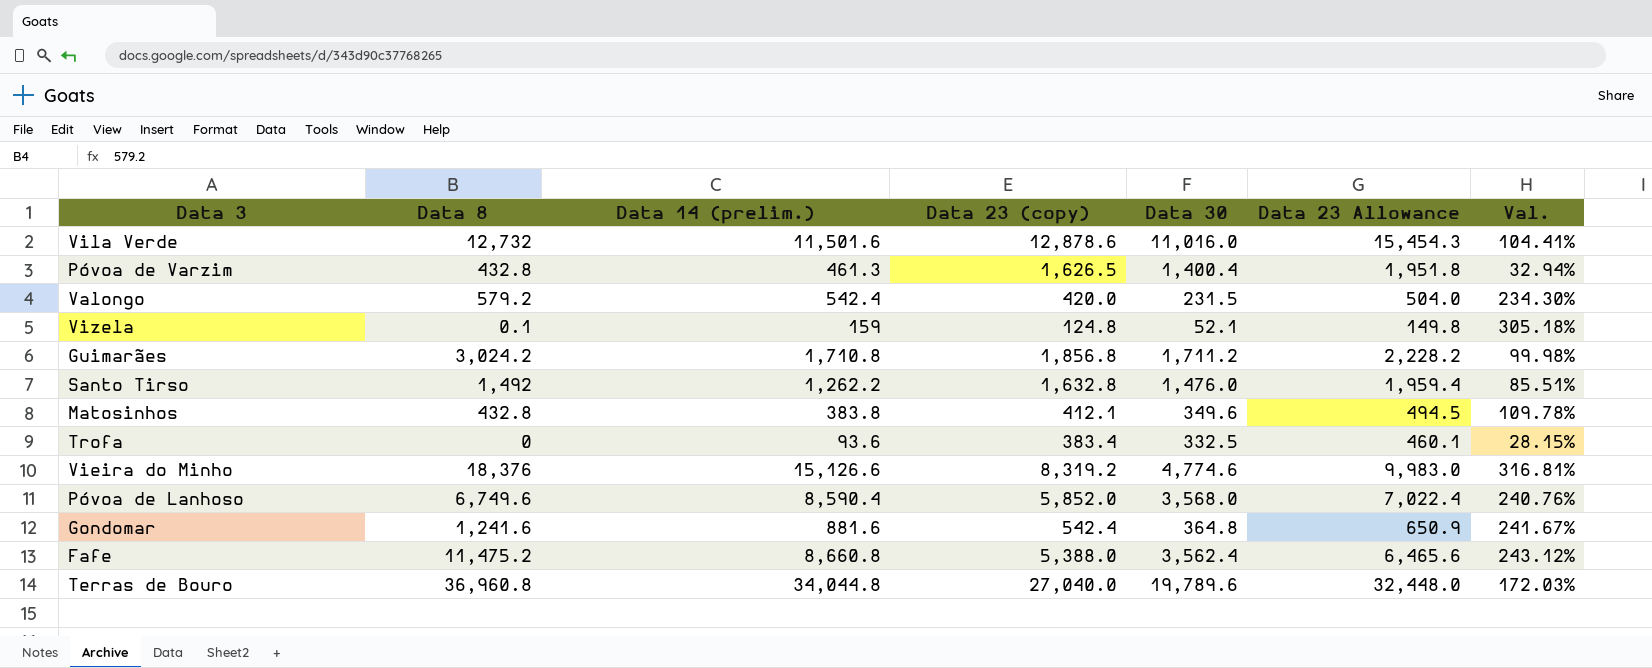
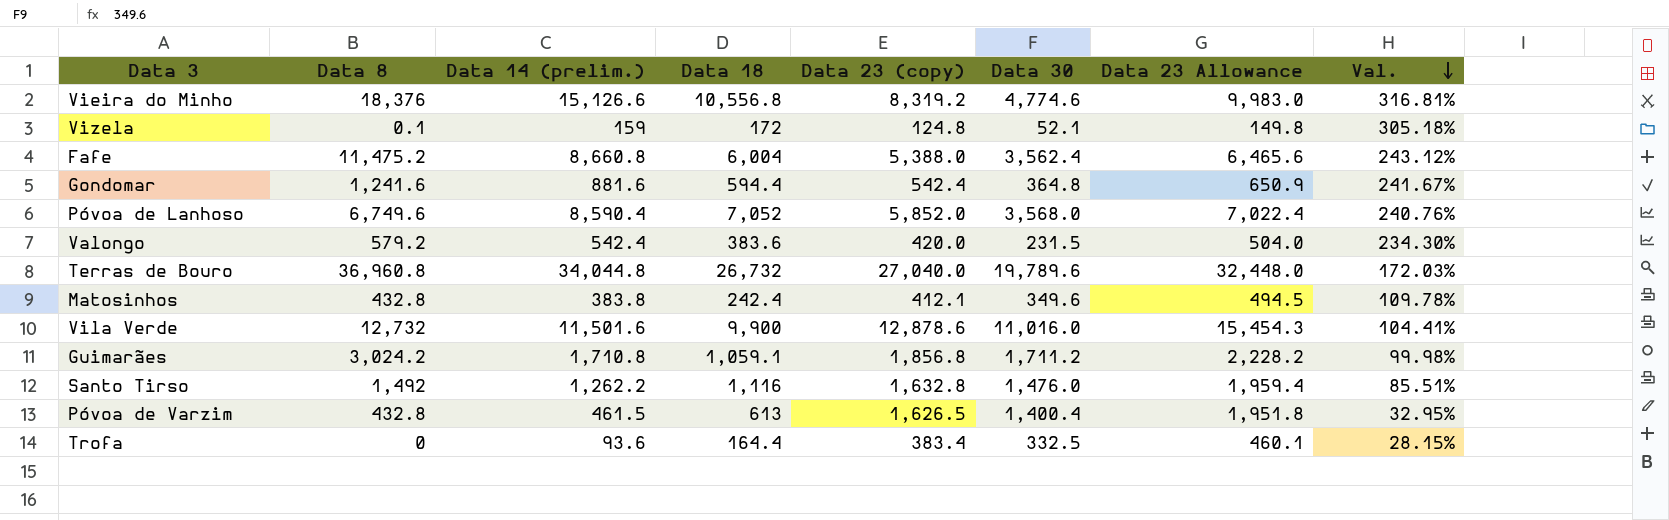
row order: none -> Val. descending
column Data 18 | position: none -> 4
Póvoa de Varzim | Data 14 (prelim.): 461.3 -> 461.5
Póvoa de Varzim | Val.: 32.94% -> 32.95%

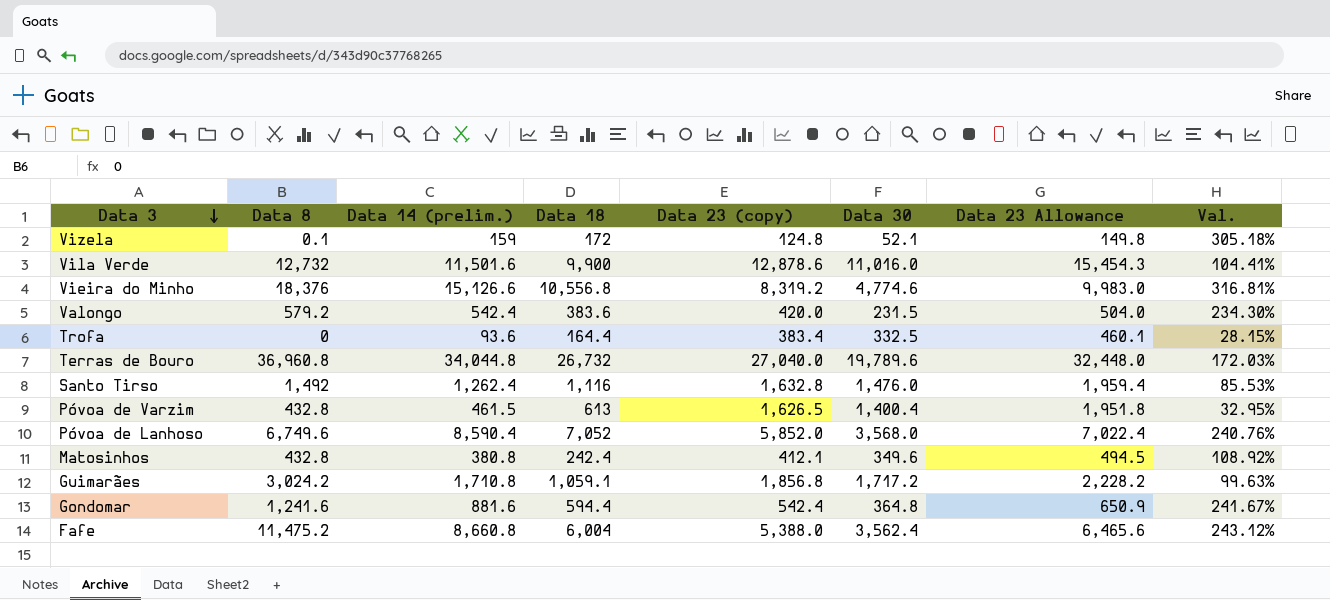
row order: Val. descending -> Data 3 descending
Santo Tirso | Data 14 (prelim.): 1,262.2 -> 1,262.4
Santo Tirso | Val.: 85.51% -> 85.53%
Matosinhos | Data 14 (prelim.): 383.8 -> 380.8
Matosinhos | Val.: 109.78% -> 108.92%
Guimarães | Data 30: 1,711.2 -> 1,717.2
Guimarães | Val.: 99.98% -> 99.63%

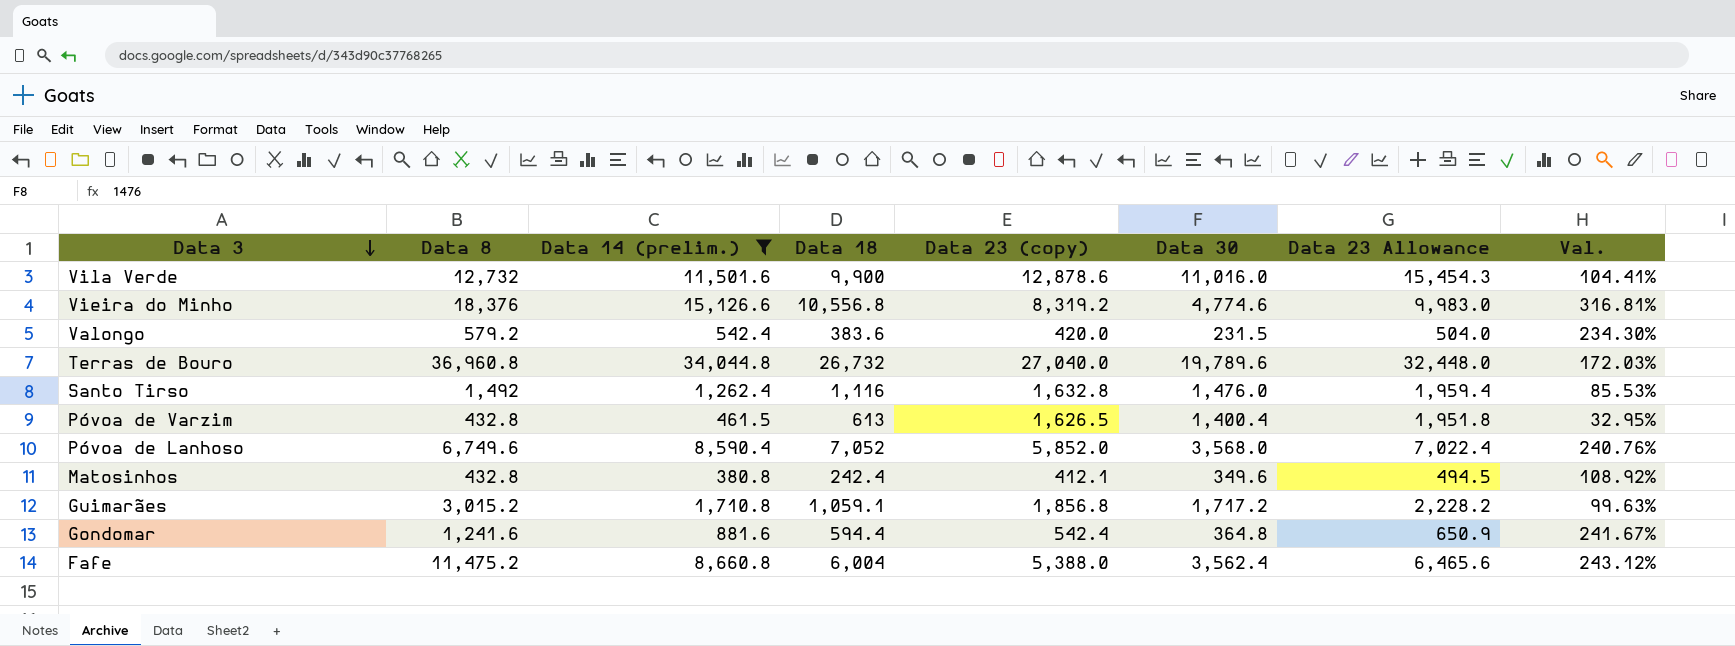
filter: none -> Data 14 (prelim.) >= 380.8
Guimarães | Data 8: 3,024.2 -> 3,015.2

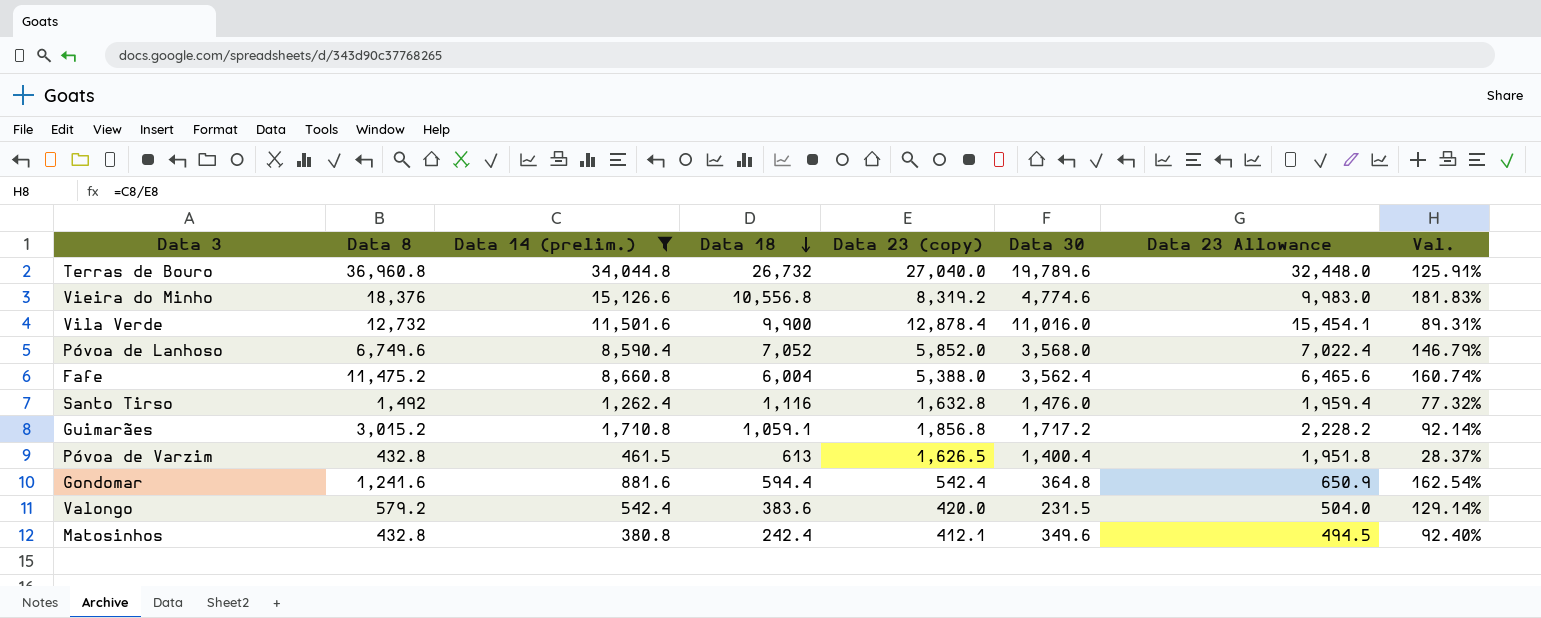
row order: Data 3 descending -> Data 18 descending
column Val. | formula: [Data 14 (prelim.)] / [Data 30] -> [Data 14 (prelim.)] / [Data 23 (copy)]
Vila Verde | Data 23 (copy): 12,878.6 -> 12,878.4
Vila Verde | Data 23 Allowance: 15,454.3 -> 15,454.1

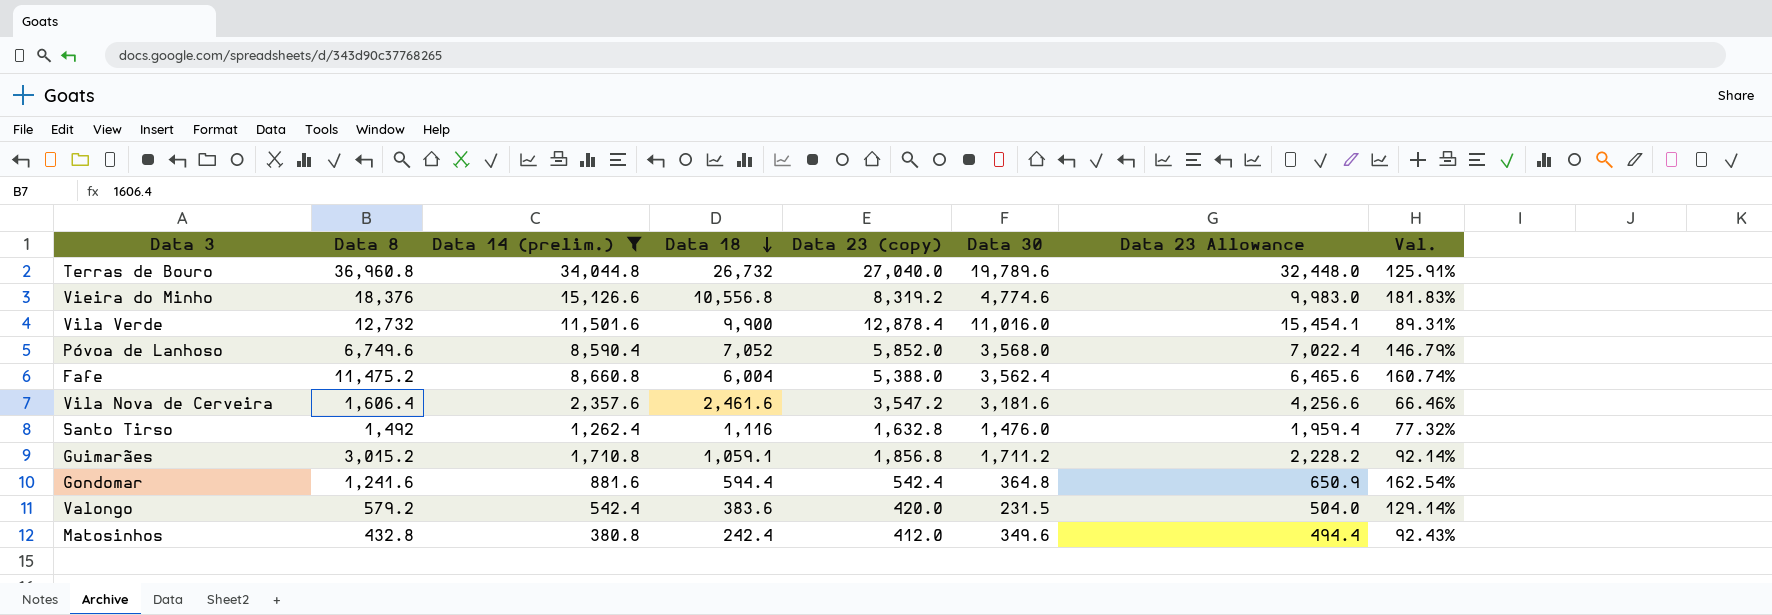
row Póvoa de Varzim: 432.8 | 461.5 | 613 | 1,626.5 | 1,400.4 | 1,951.8 | 28.37% -> none
row Vila Nova de Cerveira: none -> 1,606.4 | 2,357.6 | 2,461.6 | 3,547.2 | 3,181.6 | 4,256.6 | 66.46%
Guimarães | Data 30: 1,717.2 -> 1,711.2
Matosinhos | Data 23 (copy): 412.1 -> 412.0
Matosinhos | Data 23 Allowance: 494.5 -> 494.4
Matosinhos | Val.: 92.40% -> 92.43%

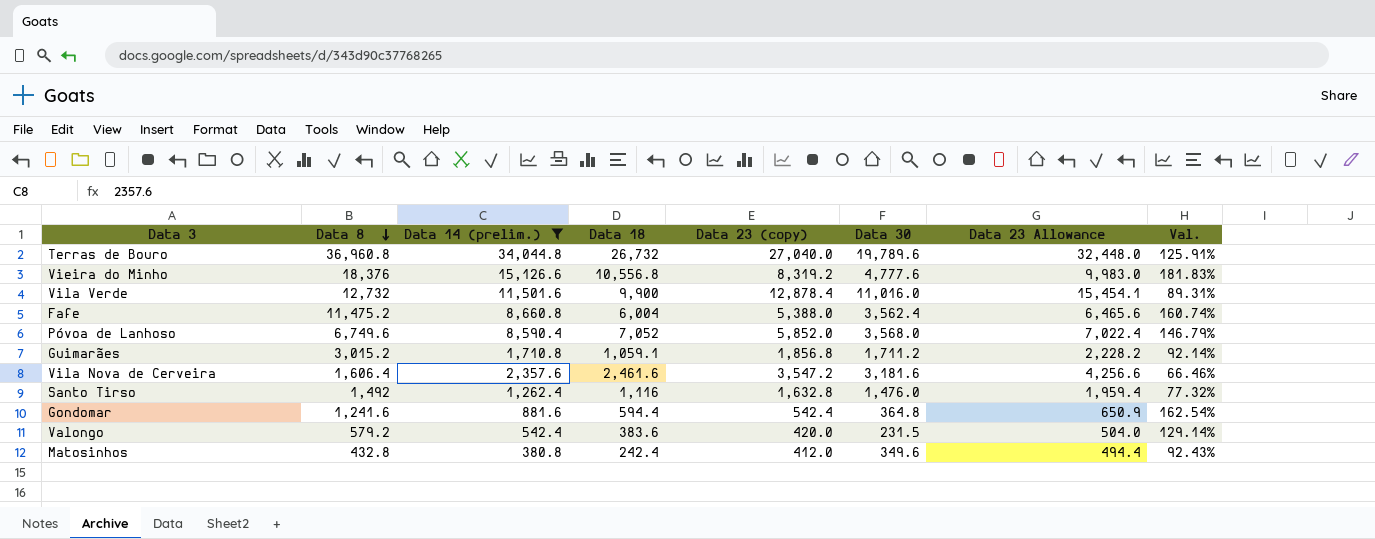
row order: Data 18 descending -> Data 8 descending
Vieira do Minho | Data 30: 4,774.6 -> 4,777.6

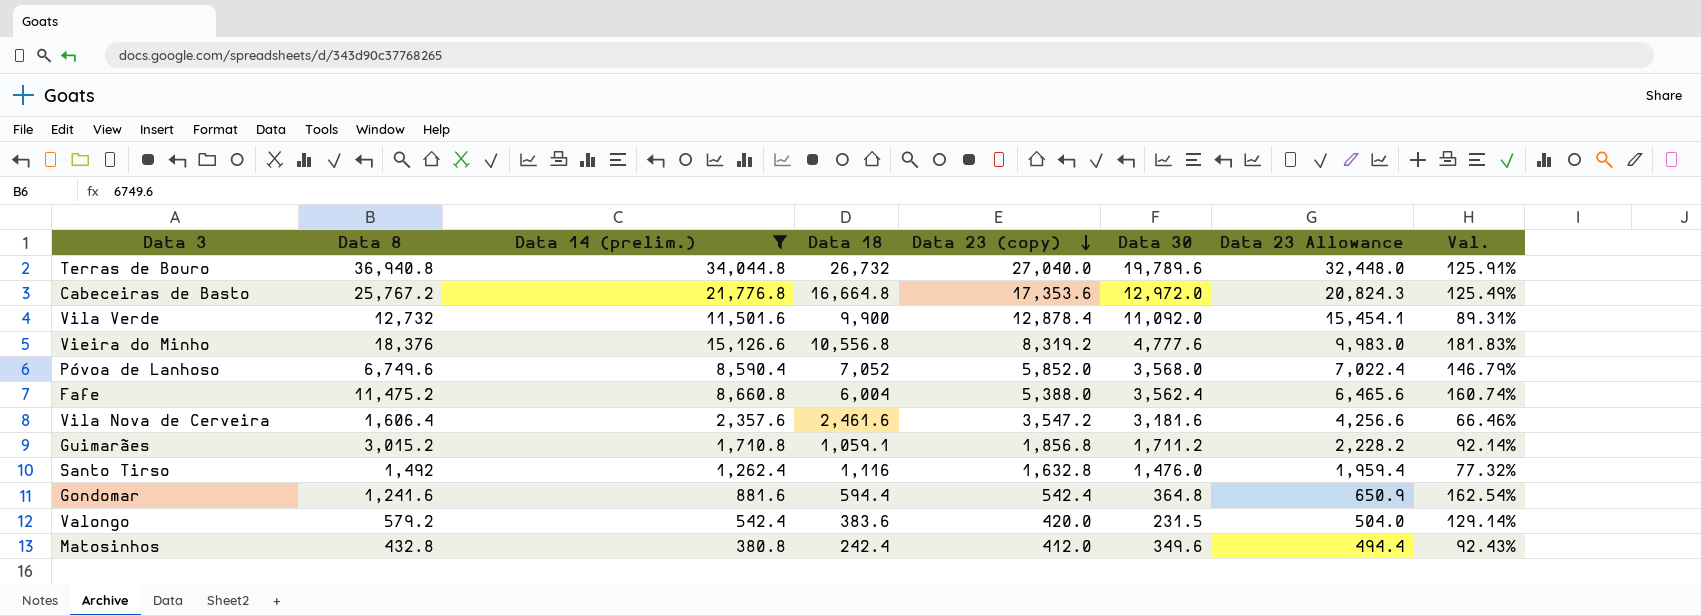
row order: Data 8 descending -> Data 23 (copy) descending
Terras de Bouro | Data 8: 36,960.8 -> 36,940.8
row Cabeceiras de Basto: none -> 25,767.2 | 21,776.8 | 16,664.8 | 17,353.6 | 12,972.0 | 20,824.3 | 125.49%
Vila Verde | Data 30: 11,016.0 -> 11,092.0

